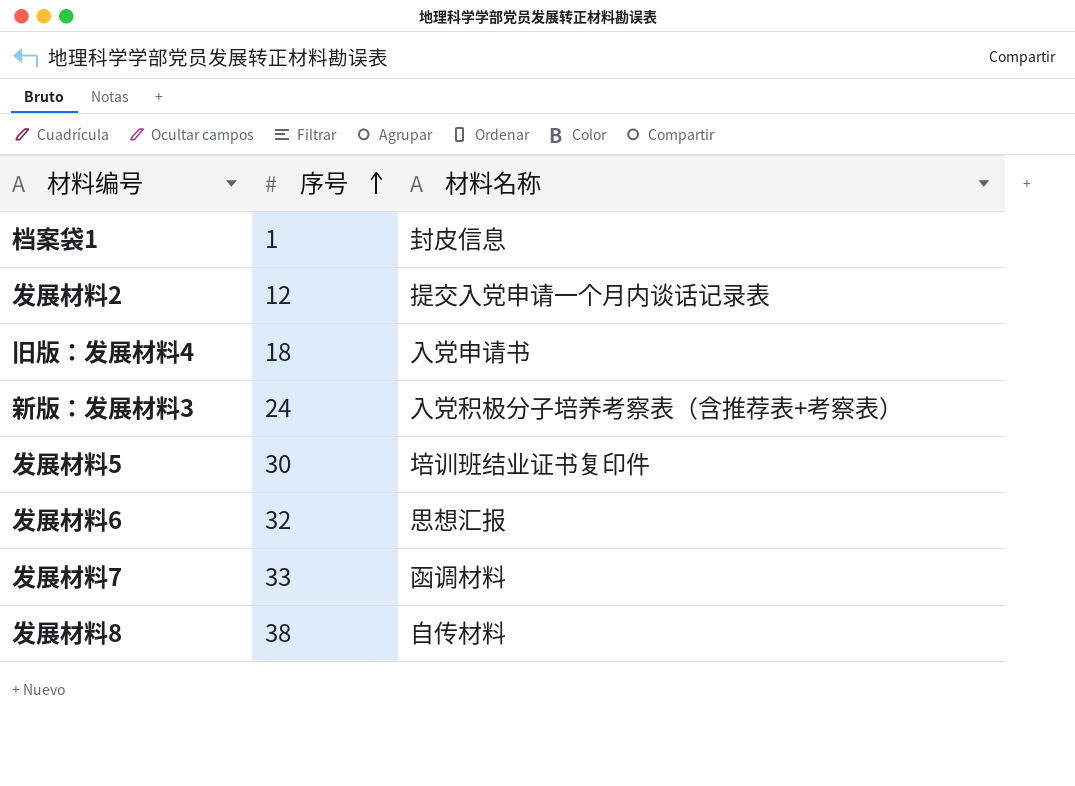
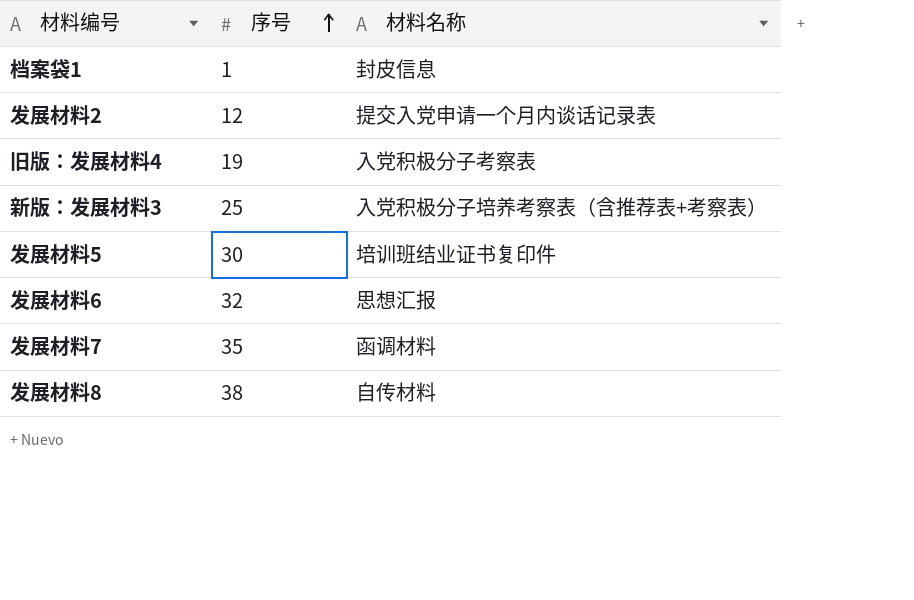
旧版：发展材料4 | 序号: 18 -> 19
旧版：发展材料4 | 材料名称: 入党申请书 -> 入党积极分子考察表
新版：发展材料3 | 序号: 24 -> 25
发展材料7 | 序号: 33 -> 35

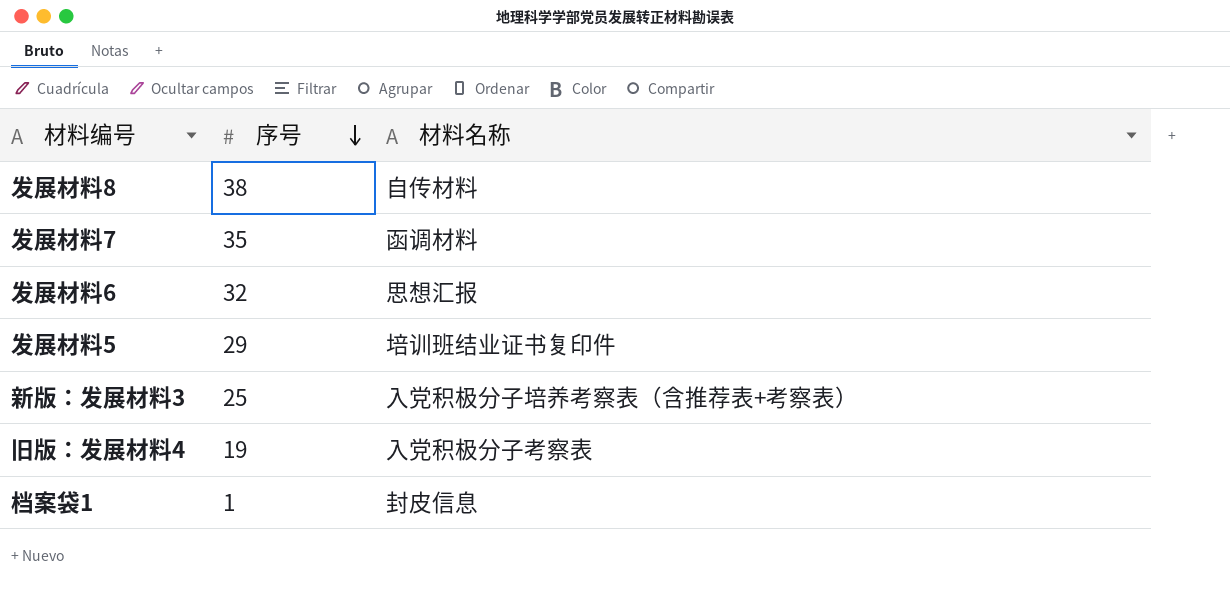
row order: 序号 ascending -> 序号 descending
row 发展材料2: 12 | 提交入党申请一个月内谈话记录表 -> none
发展材料5 | 序号: 30 -> 29

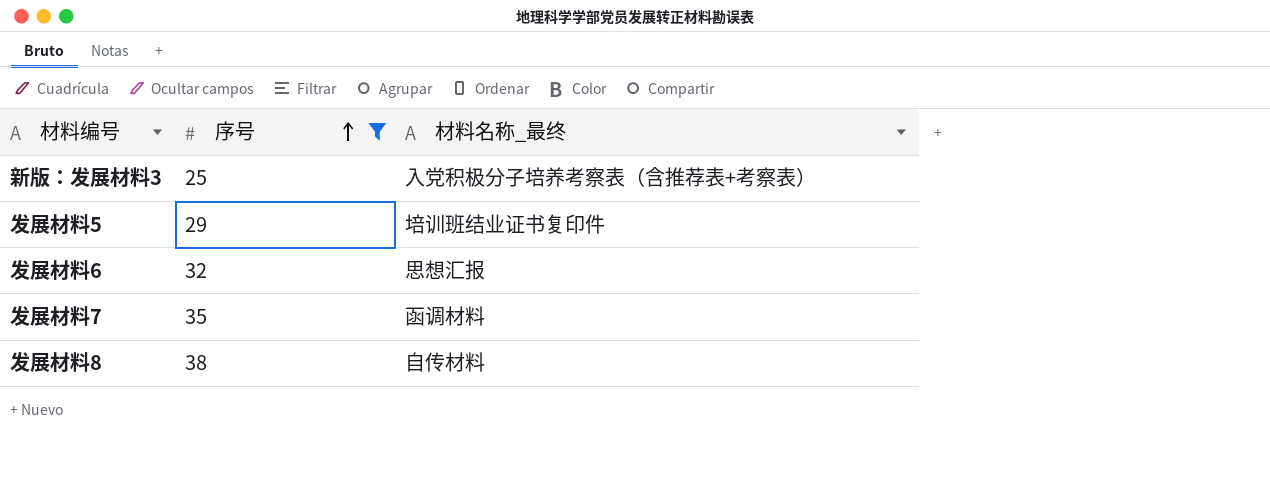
filter: none -> 序号 >= 25
row order: 序号 descending -> 序号 ascending
column name: 材料名称 -> 材料名称_最终

